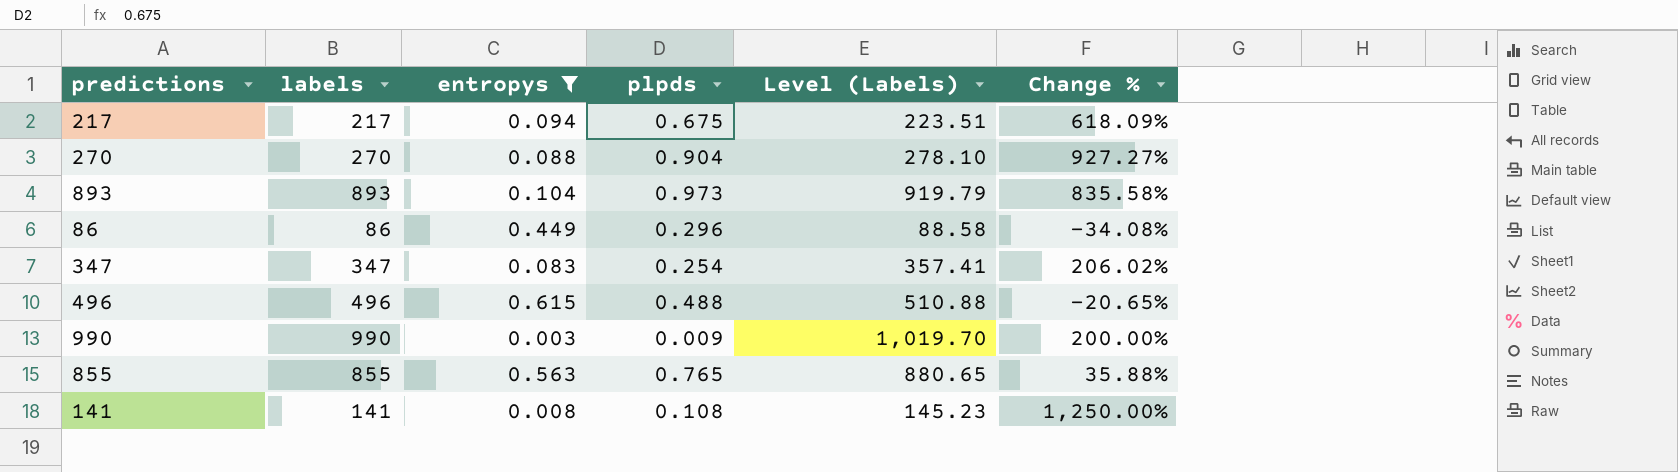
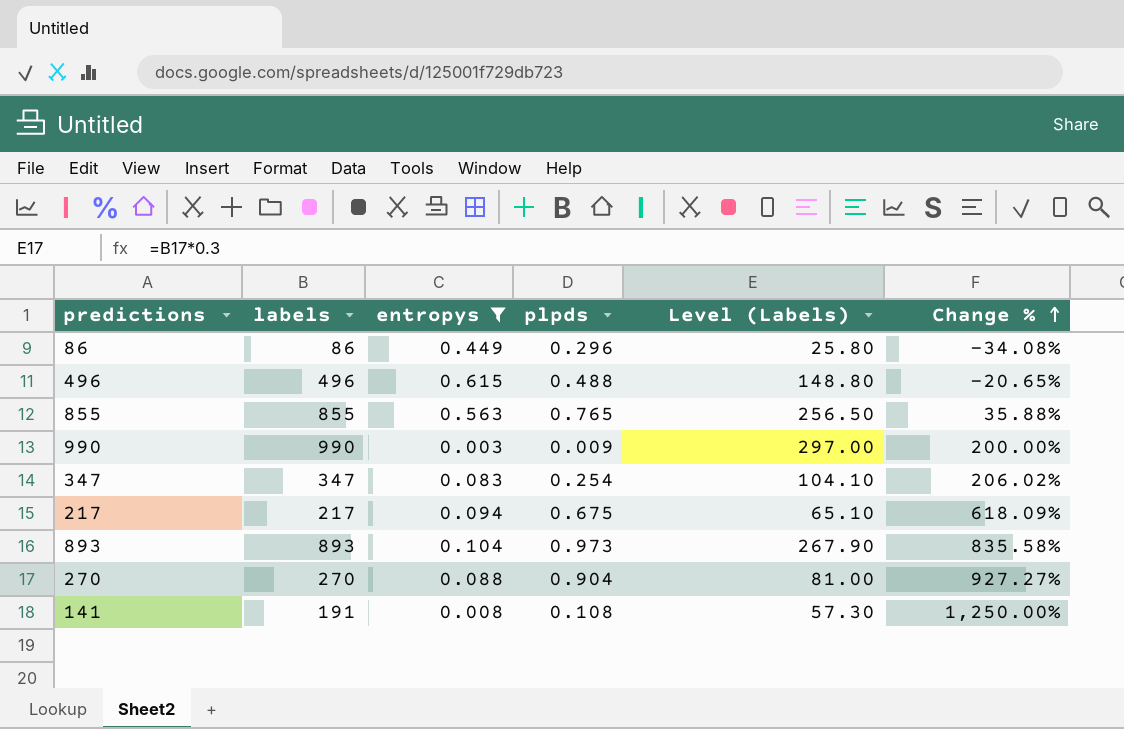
row order: none -> Change % ascending
column Level (Labels) | formula: [labels] * 1.03 -> [labels] * 0.3
141 | labels: 141 -> 191

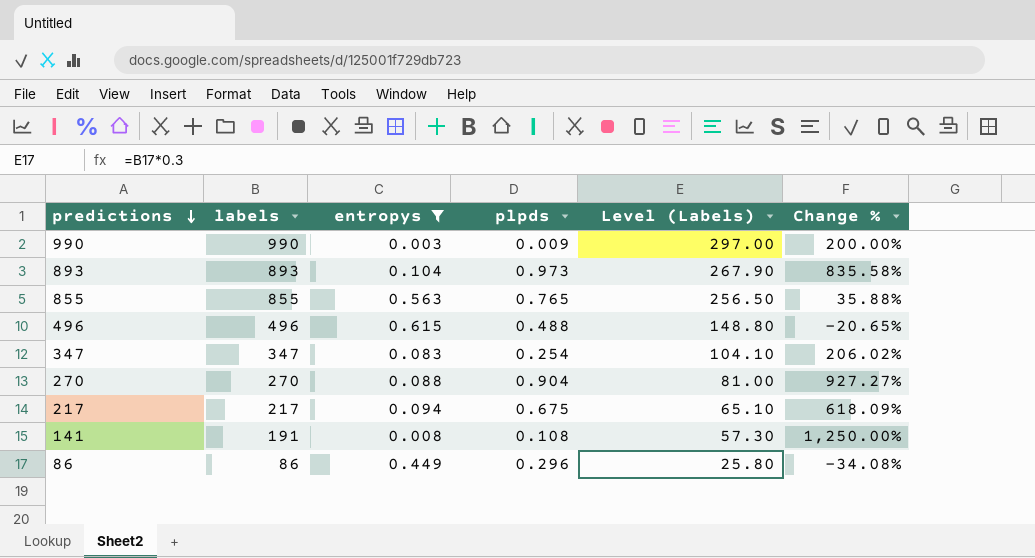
row order: Change % ascending -> predictions descending

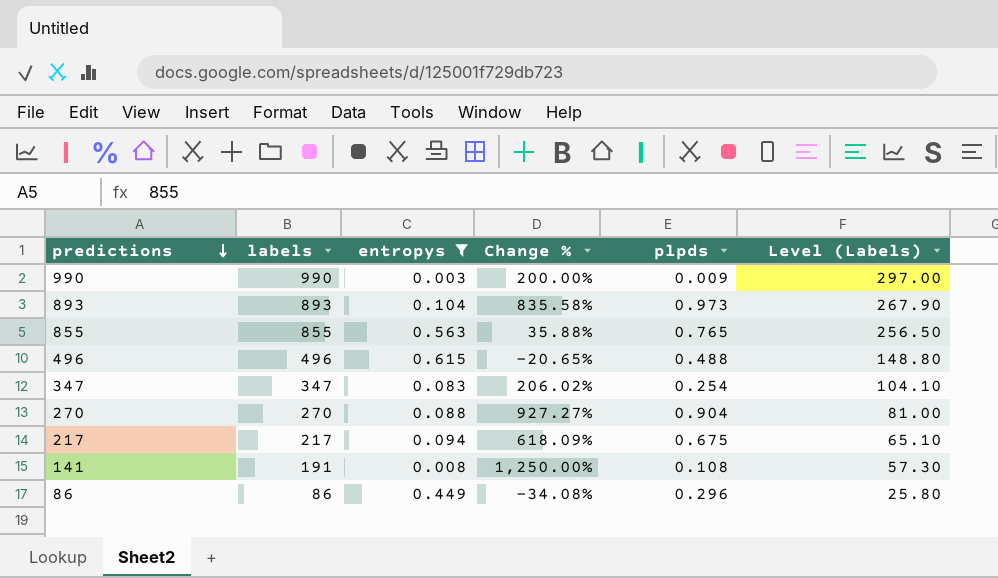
column Change % | position: 6 -> 4

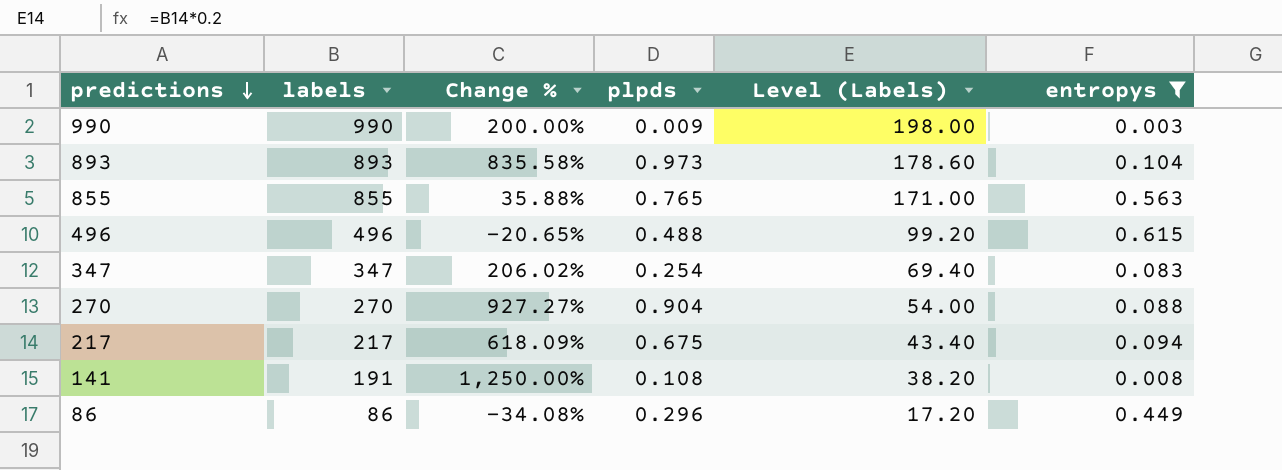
column Level (Labels) | formula: [labels] * 0.3 -> [labels] * 0.2
column entropys | position: 3 -> 6

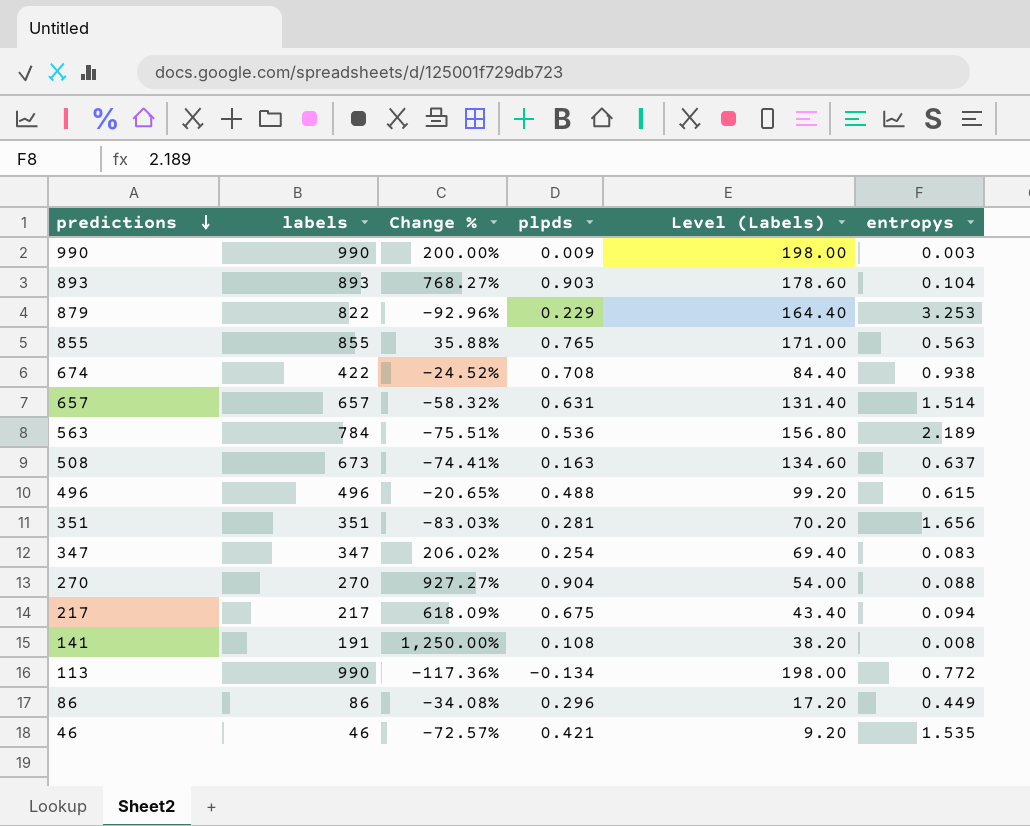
filter: entropys <= 0.615 -> none
893 | Change %: 835.58% -> 768.27%
893 | plpds: 0.973 -> 0.903

